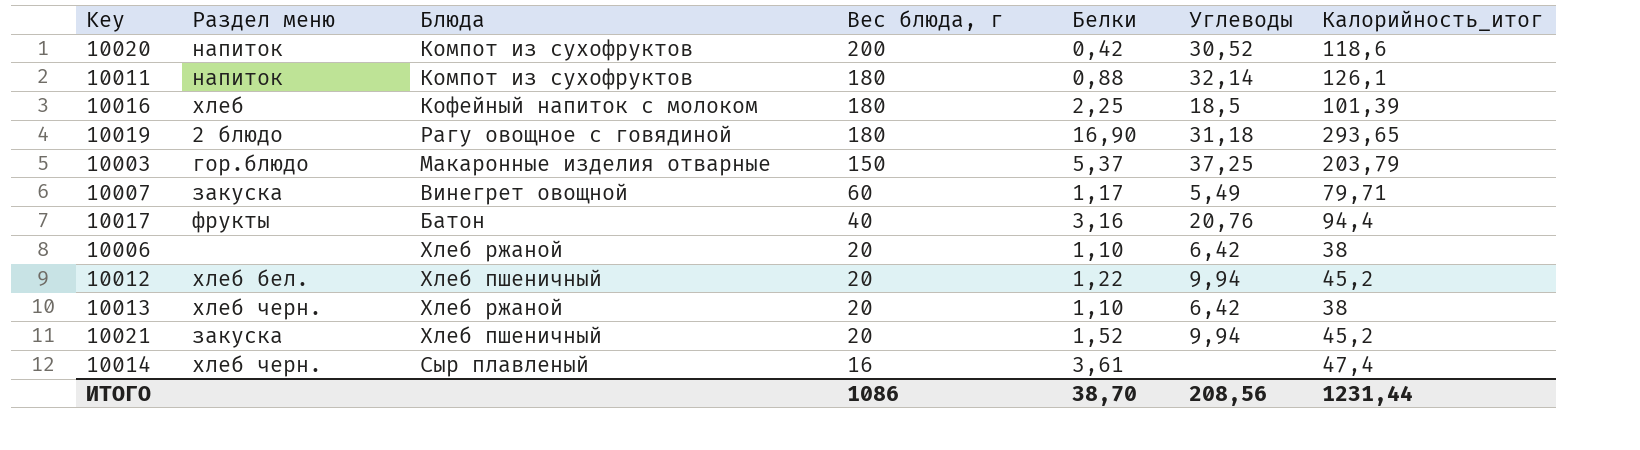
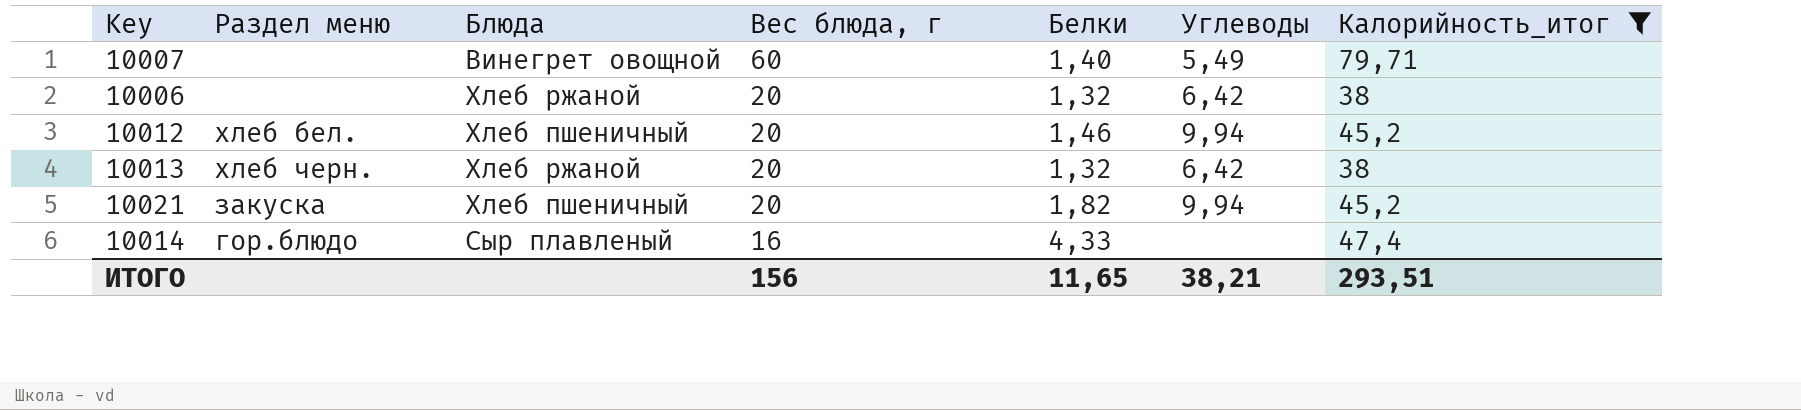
filter: none -> Калорийность_итог <= 79,71
10007 | Раздел меню: закуска -> none
10007 | Белки: 1,17 -> 1,40
10006 | Белки: 1,10 -> 1,32
10012 | Белки: 1,22 -> 1,46
10013 | Белки: 1,10 -> 1,32
10021 | Белки: 1,52 -> 1,82
10014 | Раздел меню: хлеб черн. -> гор.блюдо
10014 | Белки: 3,61 -> 4,33
ИТОГО | Вес блюда, г: 1086 -> 156
ИТОГО | Белки: 38,70 -> 11,65
ИТОГО | Углеводы: 208,56 -> 38,21
ИТОГО | Калорийность_итог: 1231,44 -> 293,51

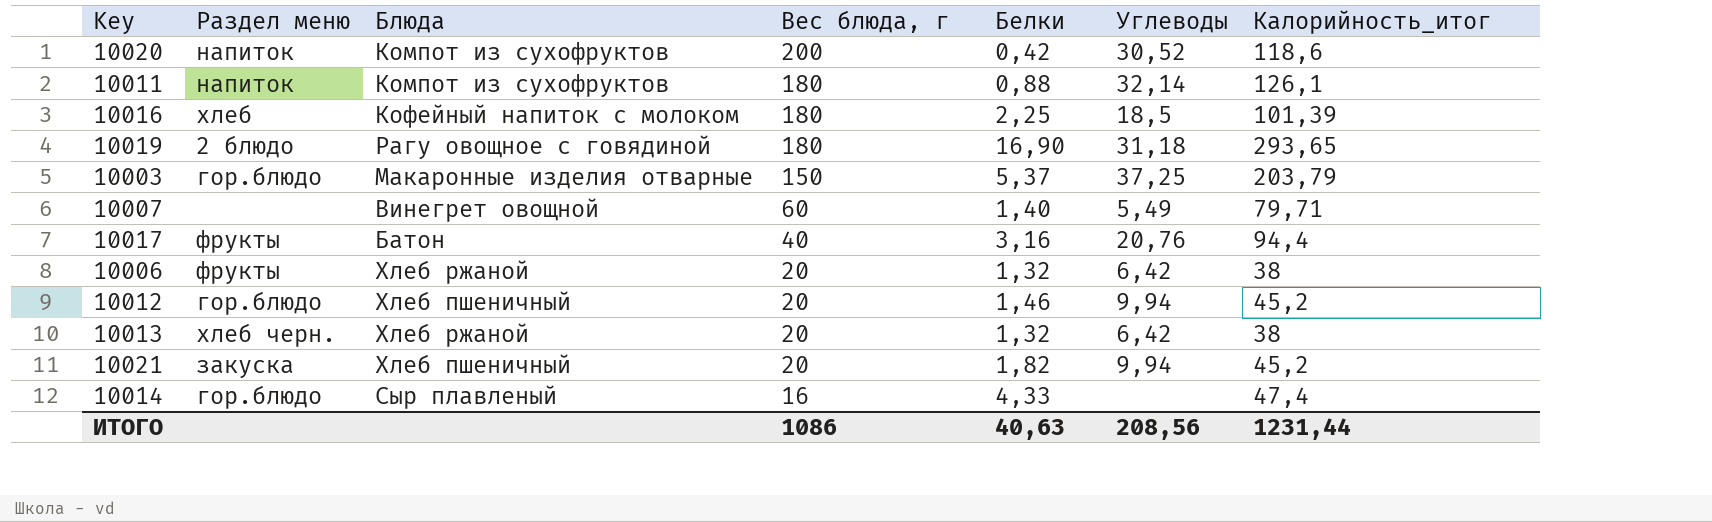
filter: Калорийность_итог <= 79,71 -> none
10006 | Раздел меню: none -> фрукты
10012 | Раздел меню: хлеб бел. -> гор.блюдо
ИТОГО | Вес блюда, г: 156 -> 1086
ИТОГО | Белки: 11,65 -> 40,63
ИТОГО | Углеводы: 38,21 -> 208,56
ИТОГО | Калорийность_итог: 293,51 -> 1231,44

